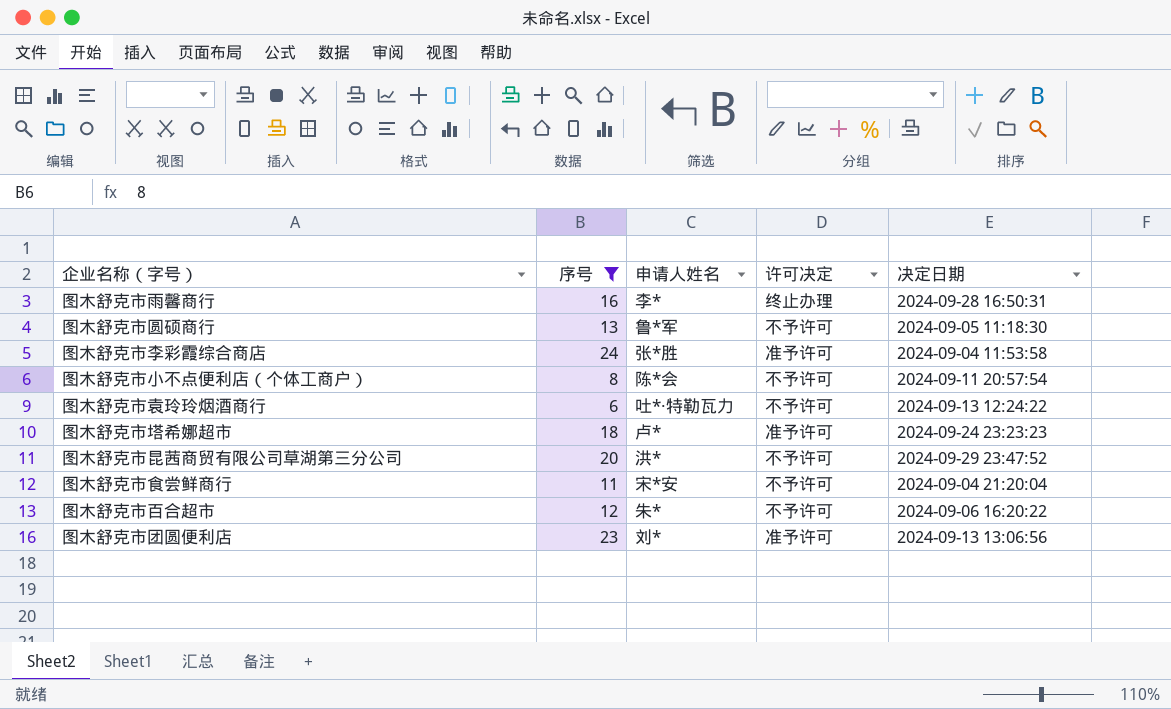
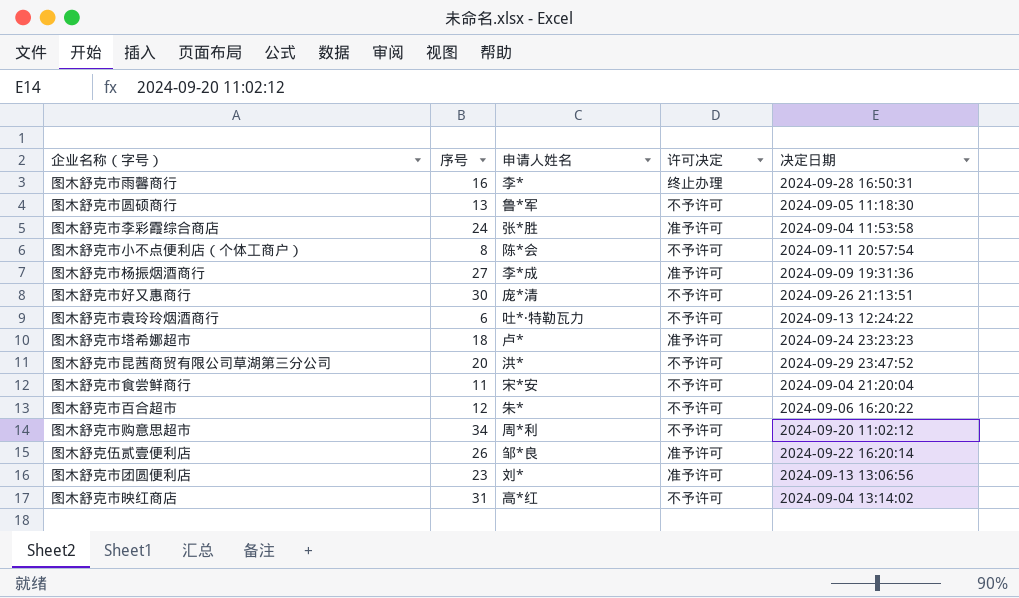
filter: 序号 <= 24 -> none

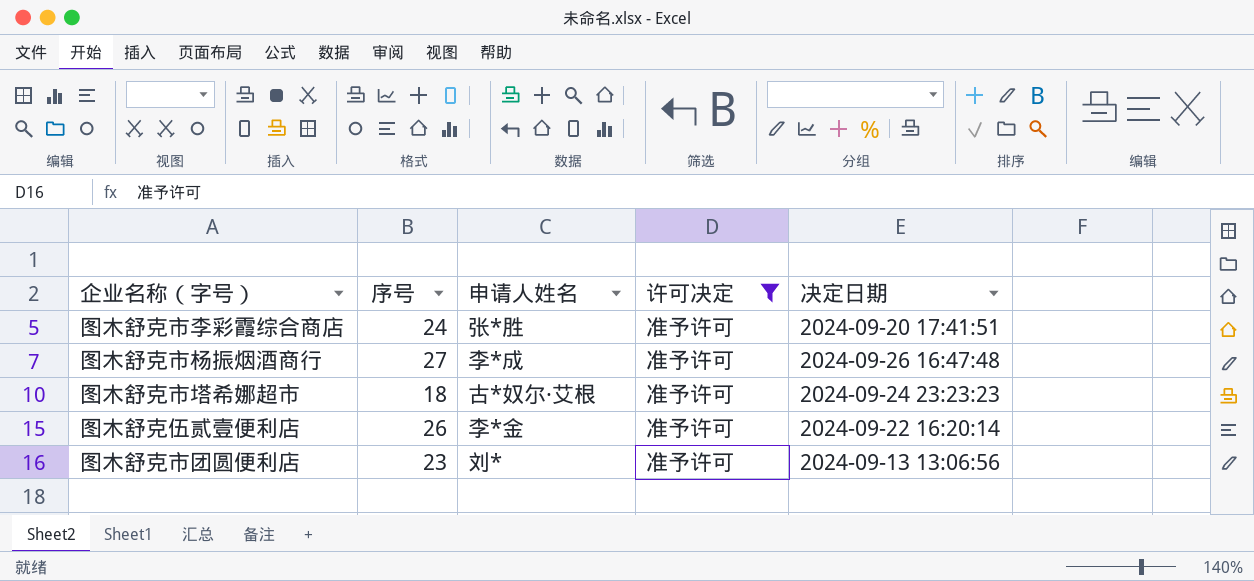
filter: none -> 许可决定 = 准予许可
图木舒克市李彩霞综合商店 | 决定日期: 2024-09-04 11:53:58 -> 2024-09-20 17:41:51
图木舒克市杨振烟酒商行 | 决定日期: 2024-09-09 19:31:36 -> 2024-09-26 16:47:48
图木舒克市塔希娜超市 | 申请人姓名: 卢* -> 古*奴尔·艾根
图木舒克伍贰壹便利店 | 申请人姓名: 邹*良 -> 李*金

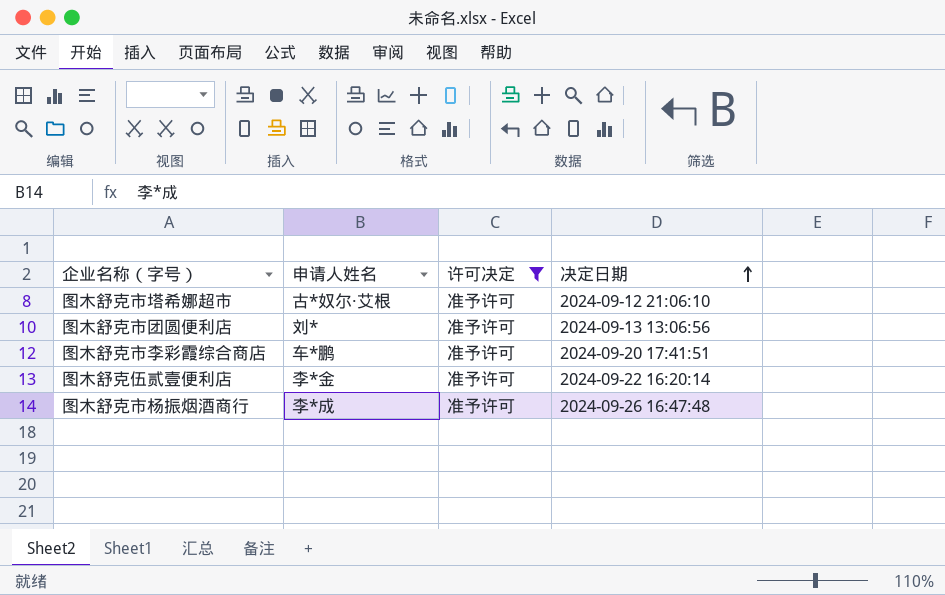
row order: none -> 决定日期 ascending
column 序号 | position: 2 -> none
图木舒克市塔希娜超市 | 决定日期: 2024-09-24 23:23:23 -> 2024-09-12 21:06:10
图木舒克市李彩霞综合商店 | 申请人姓名: 张*胜 -> 车*鹏

